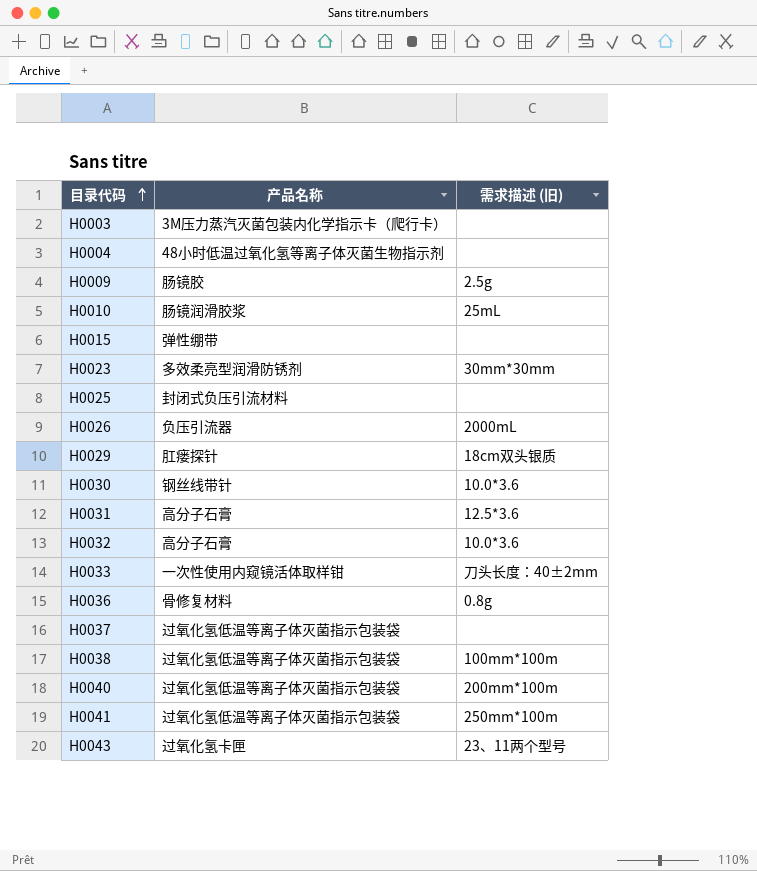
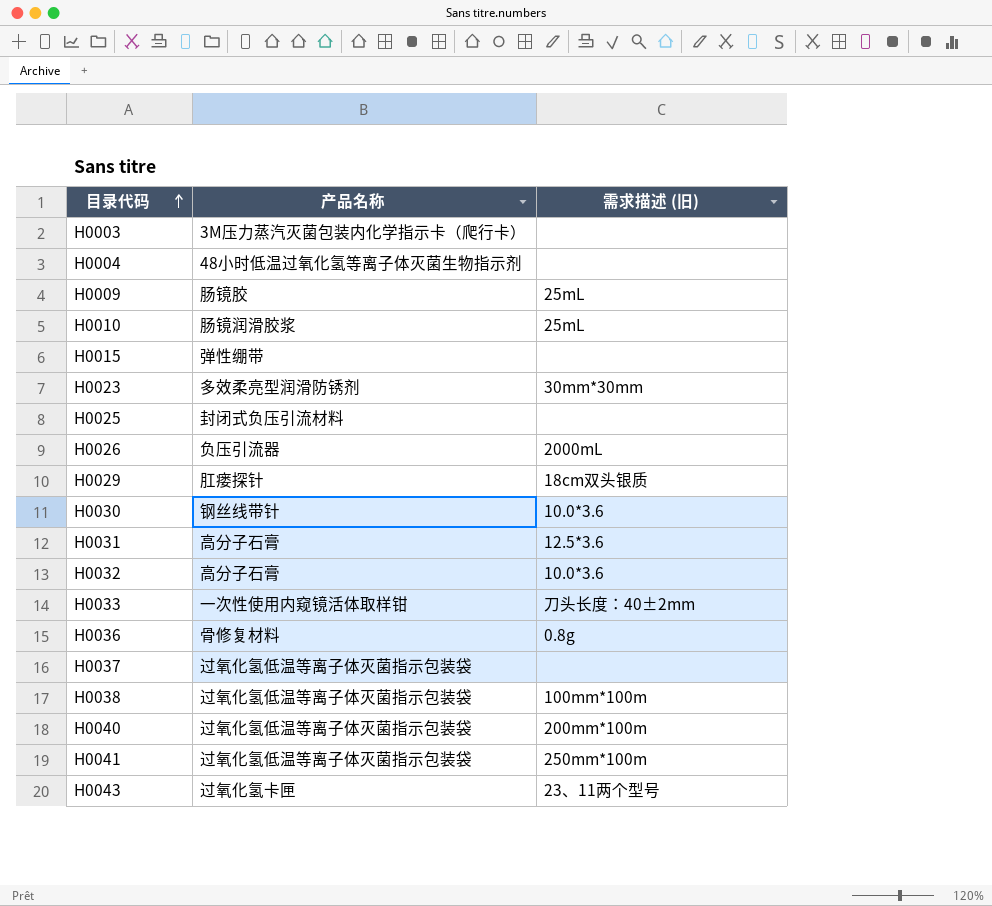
H0009 | 需求描述 (旧): 2.5g -> 25mL

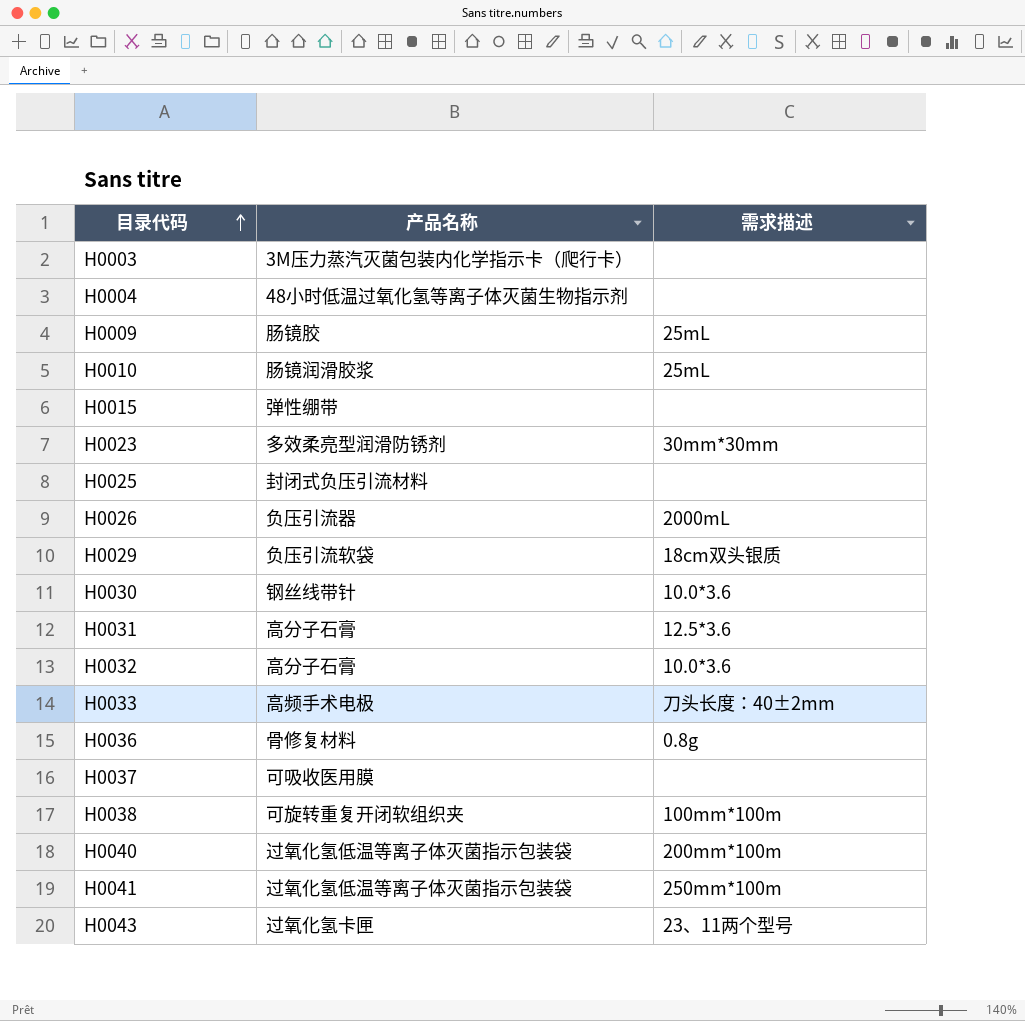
column name: 需求描述 (旧) -> 需求描述
H0029 | 产品名称: 肛瘘探针 -> 负压引流软袋
H0033 | 产品名称: 一次性使用内窥镜活体取样钳 -> 高频手术电极
H0037 | 产品名称: 过氧化氢低温等离子体灭菌指示包装袋 -> 可吸收医用膜
H0038 | 产品名称: 过氧化氢低温等离子体灭菌指示包装袋 -> 可旋转重复开闭软组织夹

